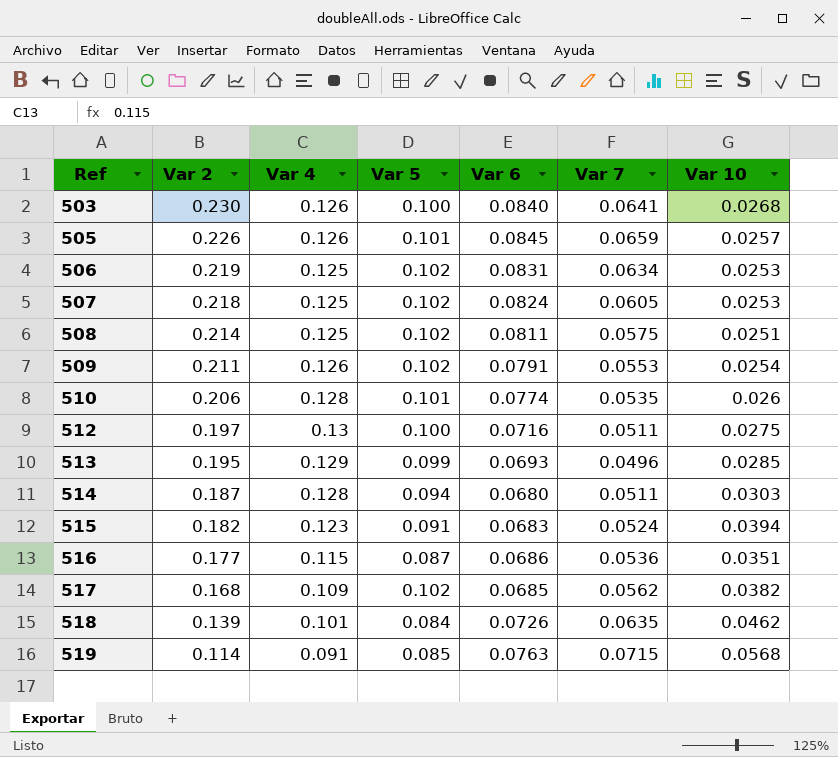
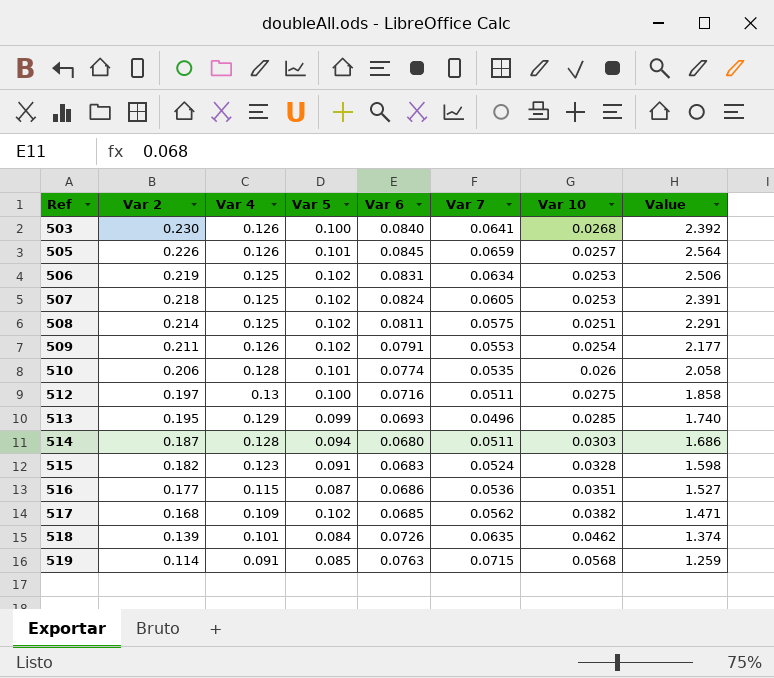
column Value | formula: none -> [Var 7] / [Var 10]
515 | Var 10: 0.0394 -> 0.0328

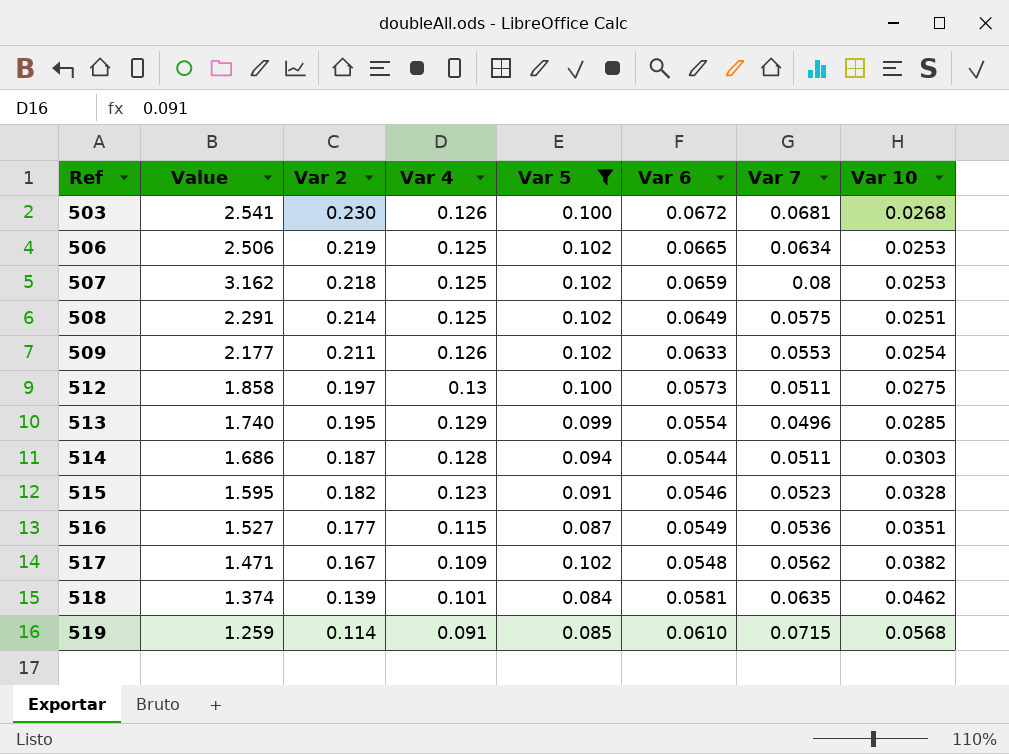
filter: none -> Var 5 != 0.101
column Value | position: 8 -> 2
503 | Value: 2.392 -> 2.541
503 | Var 6: 0.0840 -> 0.0672
503 | Var 7: 0.0641 -> 0.0681
506 | Var 6: 0.0831 -> 0.0665
507 | Value: 2.391 -> 3.162
507 | Var 6: 0.0824 -> 0.0659
507 | Var 7: 0.0605 -> 0.08
508 | Var 6: 0.0811 -> 0.0649
509 | Var 6: 0.0791 -> 0.0633
512 | Var 6: 0.0716 -> 0.0573
513 | Var 6: 0.0693 -> 0.0554
514 | Var 6: 0.0680 -> 0.0544
515 | Value: 1.598 -> 1.595
515 | Var 6: 0.0683 -> 0.0546
515 | Var 7: 0.0524 -> 0.0523
516 | Var 6: 0.0686 -> 0.0549
517 | Var 2: 0.168 -> 0.167
517 | Var 6: 0.0685 -> 0.0548
518 | Var 6: 0.0726 -> 0.0581
519 | Var 6: 0.0763 -> 0.0610

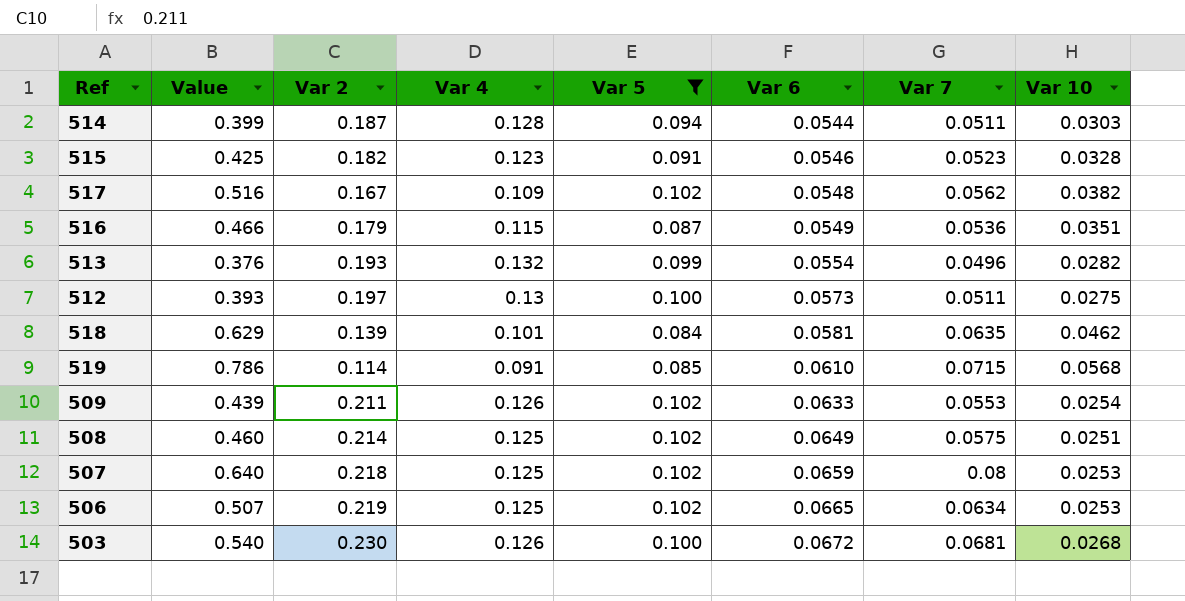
row order: Ref ascending -> Var 6 ascending
column Value | formula: [Var 7] / [Var 10] -> [Var 7] / [Var 4]
516 | Var 2: 0.177 -> 0.179
513 | Var 2: 0.195 -> 0.193
513 | Var 4: 0.129 -> 0.132
513 | Var 10: 0.0285 -> 0.0282

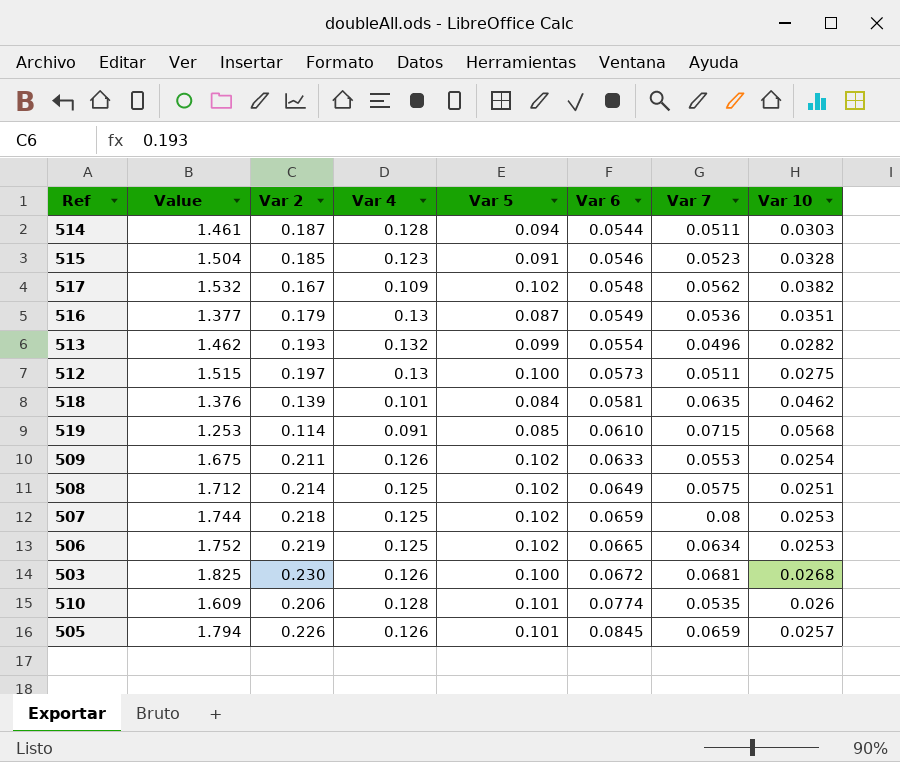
filter: Var 5 != 0.101 -> none
column Value | formula: [Var 7] / [Var 4] -> [Var 2] / [Var 4]
515 | Var 2: 0.182 -> 0.185
516 | Var 4: 0.115 -> 0.13

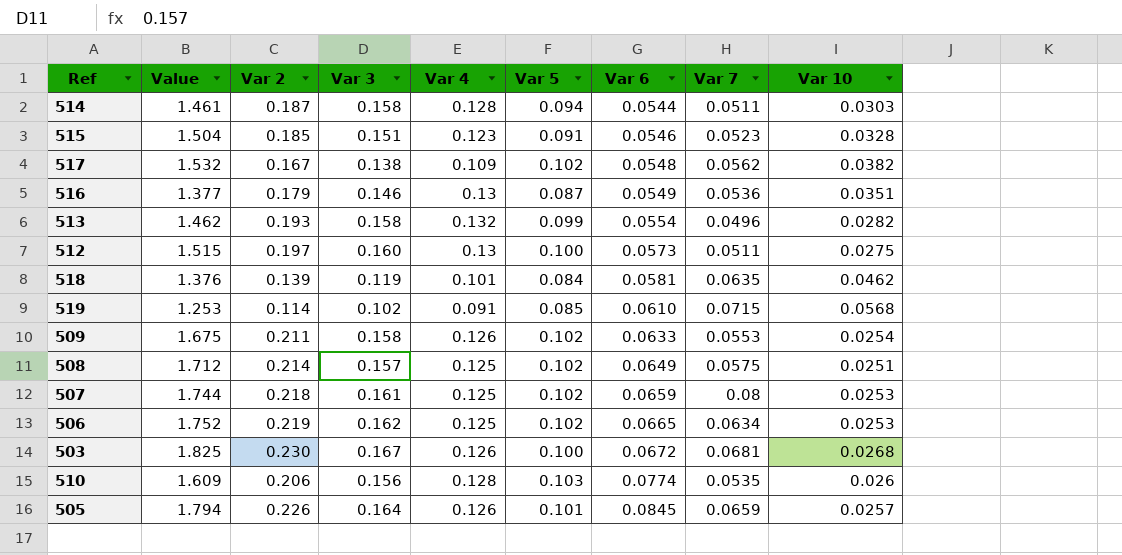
column Var 3 | position: none -> 4
510 | Var 5: 0.101 -> 0.103

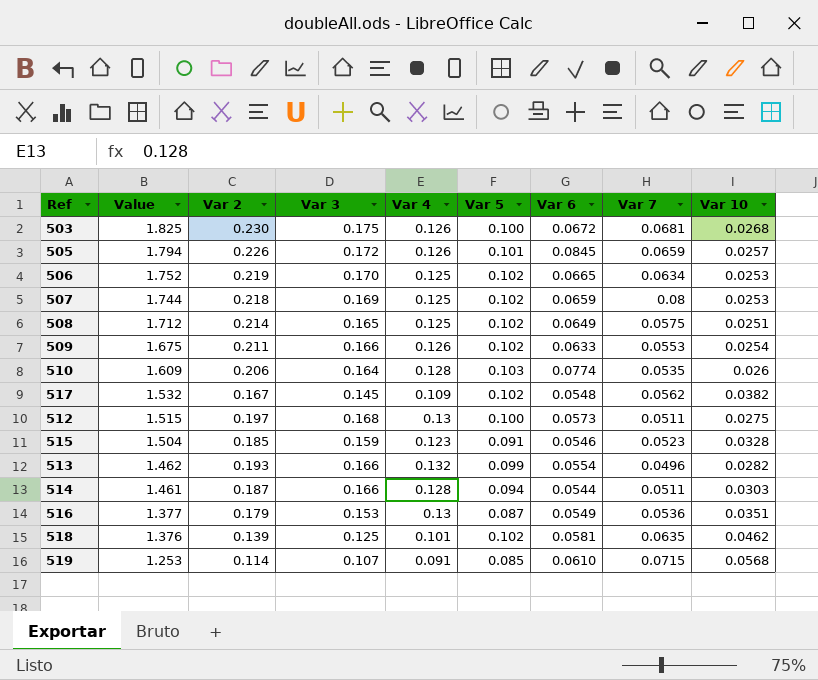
row order: Var 6 ascending -> Value descending
503 | Var 3: 0.167 -> 0.175
505 | Var 3: 0.164 -> 0.172
506 | Var 3: 0.162 -> 0.170
507 | Var 3: 0.161 -> 0.169
508 | Var 3: 0.157 -> 0.165
509 | Var 3: 0.158 -> 0.166
510 | Var 3: 0.156 -> 0.164
517 | Var 3: 0.138 -> 0.145
512 | Var 3: 0.160 -> 0.168
515 | Var 3: 0.151 -> 0.159
513 | Var 3: 0.158 -> 0.166
514 | Var 3: 0.158 -> 0.166
516 | Var 3: 0.146 -> 0.153
518 | Var 3: 0.119 -> 0.125
518 | Var 5: 0.084 -> 0.102
519 | Var 3: 0.102 -> 0.107

